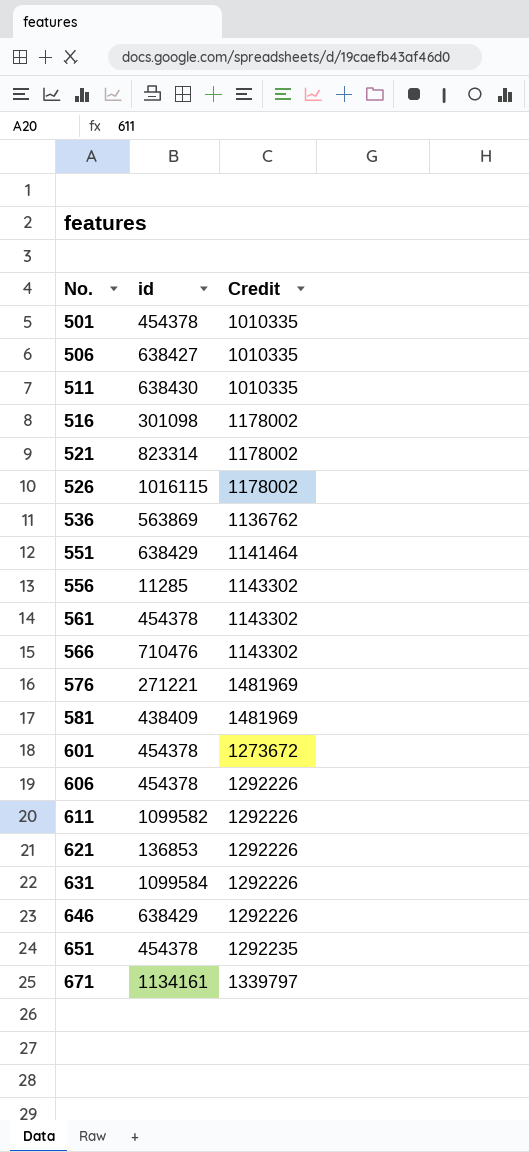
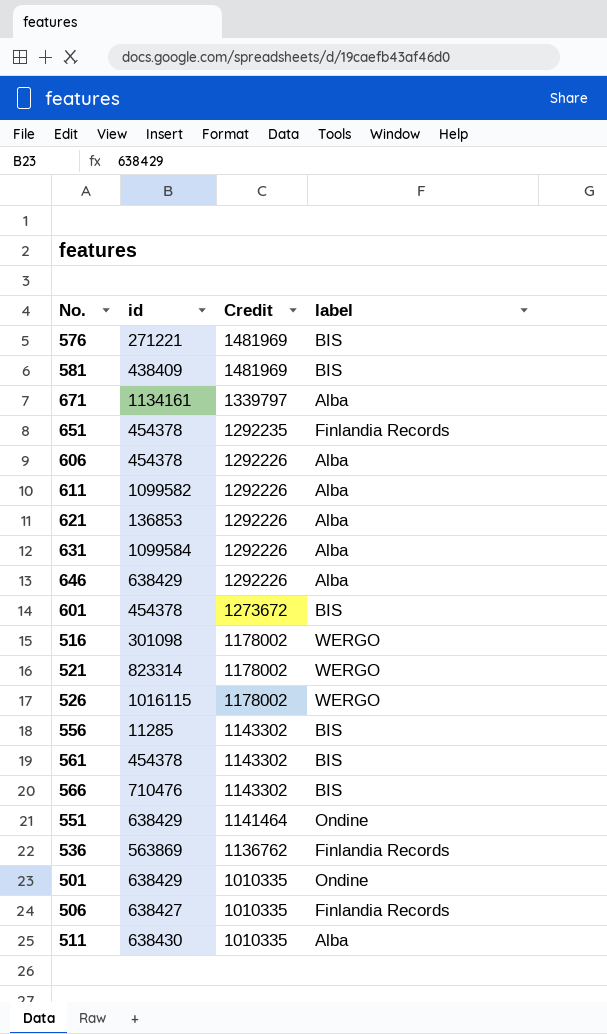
row order: No. ascending -> Credit descending
column label | position: none -> 4
501 | id: 454378 -> 638429

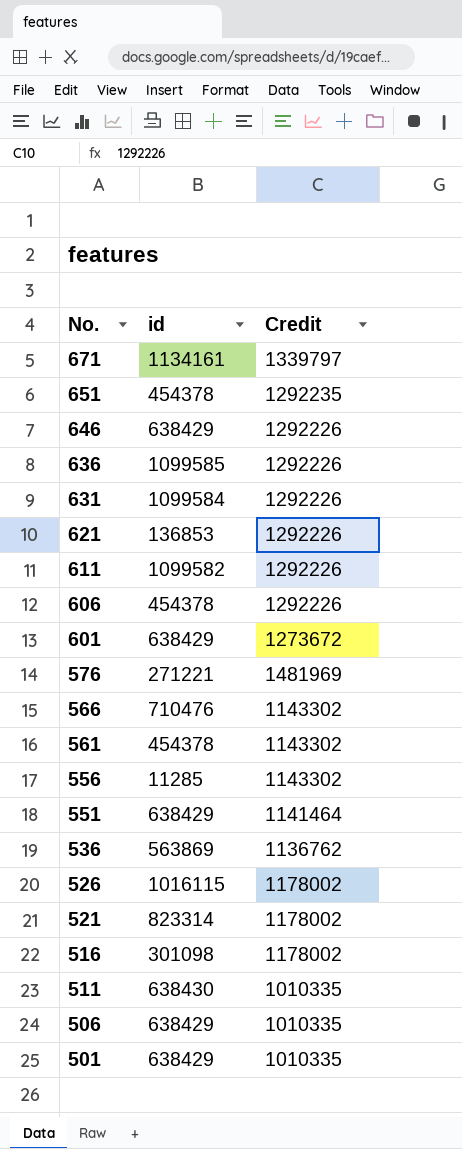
row order: Credit descending -> No. descending
column label | position: 4 -> none
row 581: 438409 | 1481969 | BIS -> none
row 636: none -> 1099585 | 1292226
601 | id: 454378 -> 638429
506 | id: 638427 -> 638429

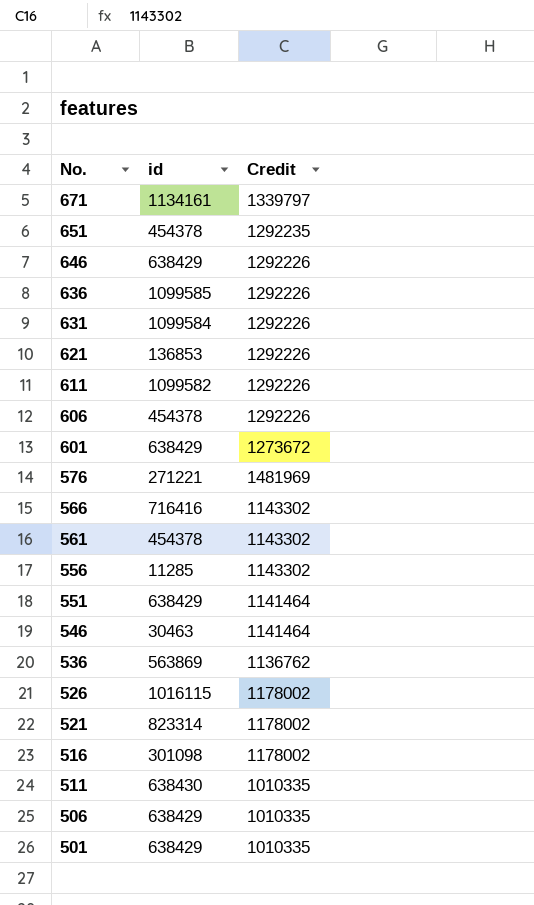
566 | id: 710476 -> 716416
row 546: none -> 30463 | 1141464

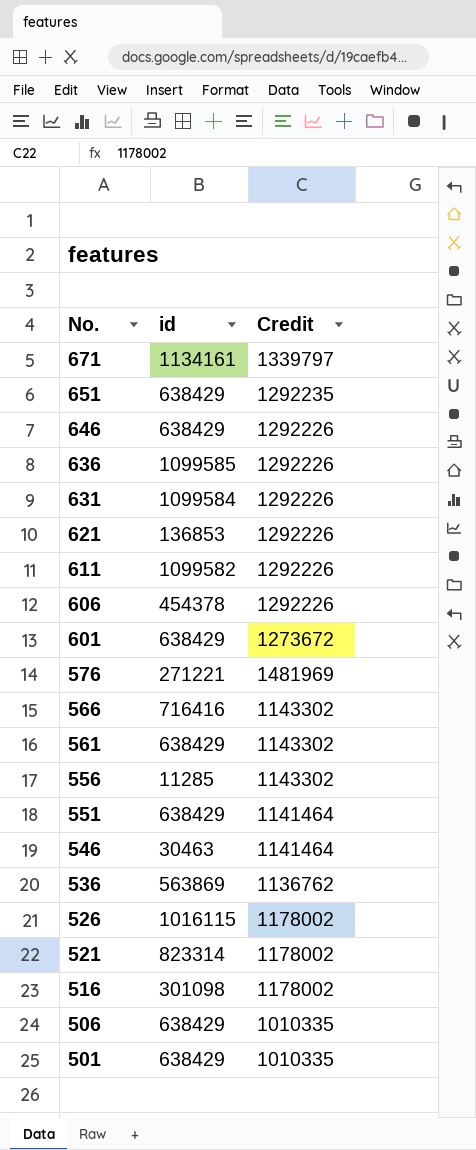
row 511: 638430 | 1010335 -> none
651 | id: 454378 -> 638429
561 | id: 454378 -> 638429

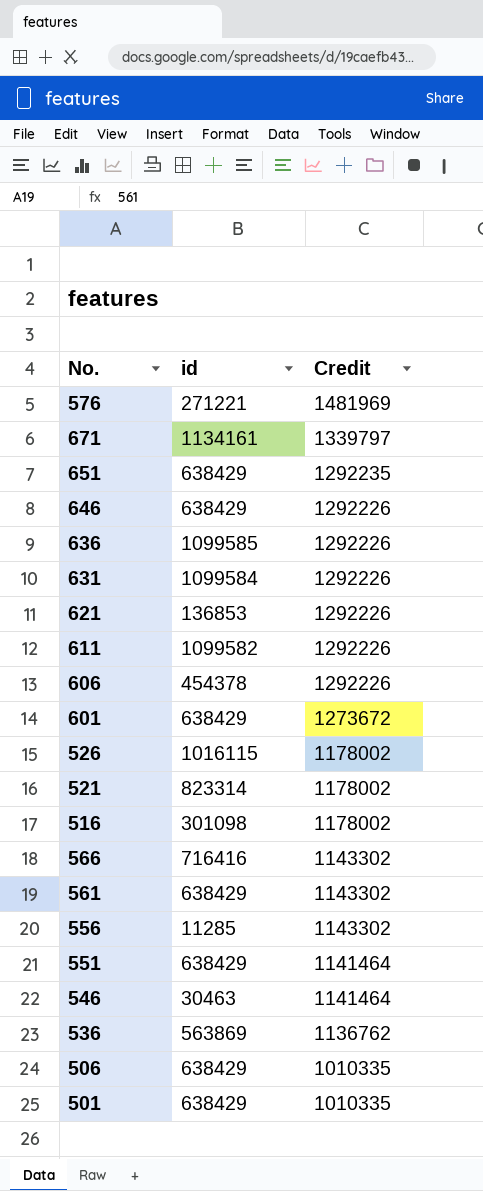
row order: No. descending -> Credit descending

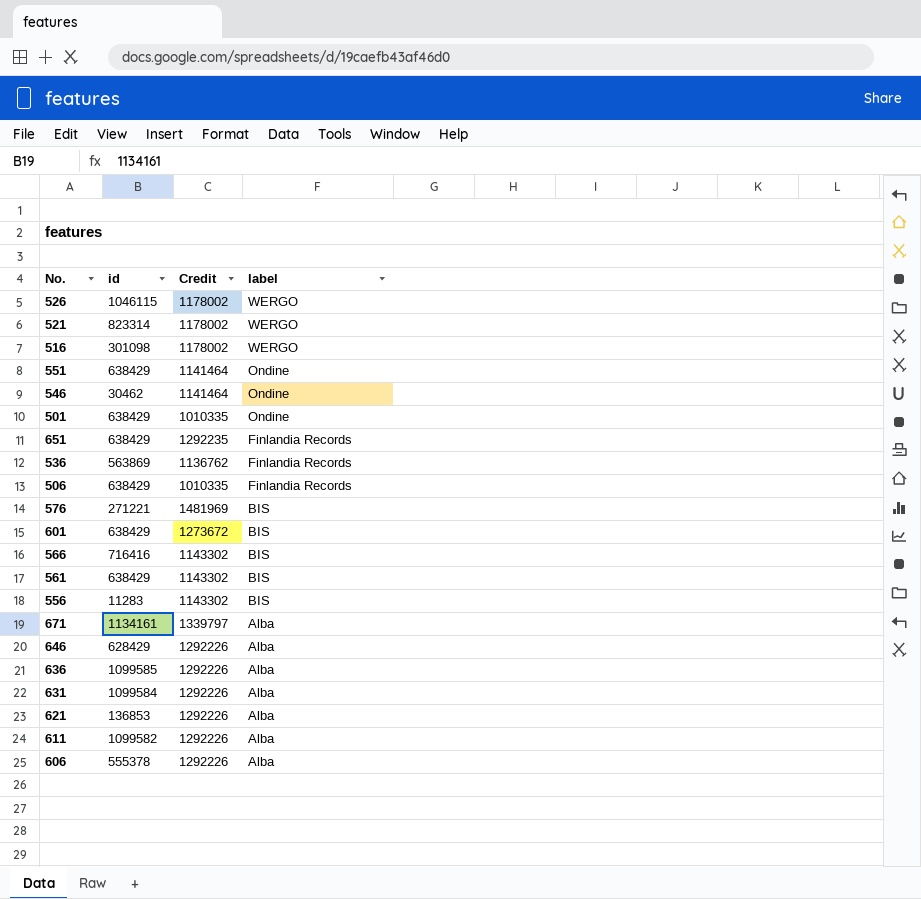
row order: Credit descending -> label descending
column label | position: none -> 4
526 | id: 1016115 -> 1046115
546 | id: 30463 -> 30462
556 | id: 11285 -> 11283
646 | id: 638429 -> 628429
606 | id: 454378 -> 555378

